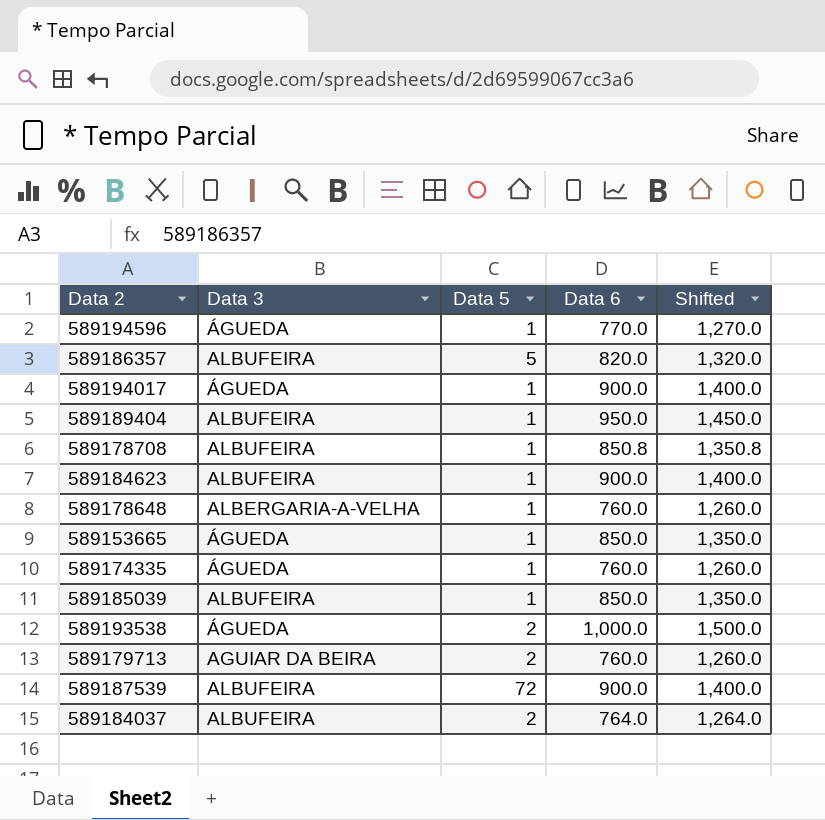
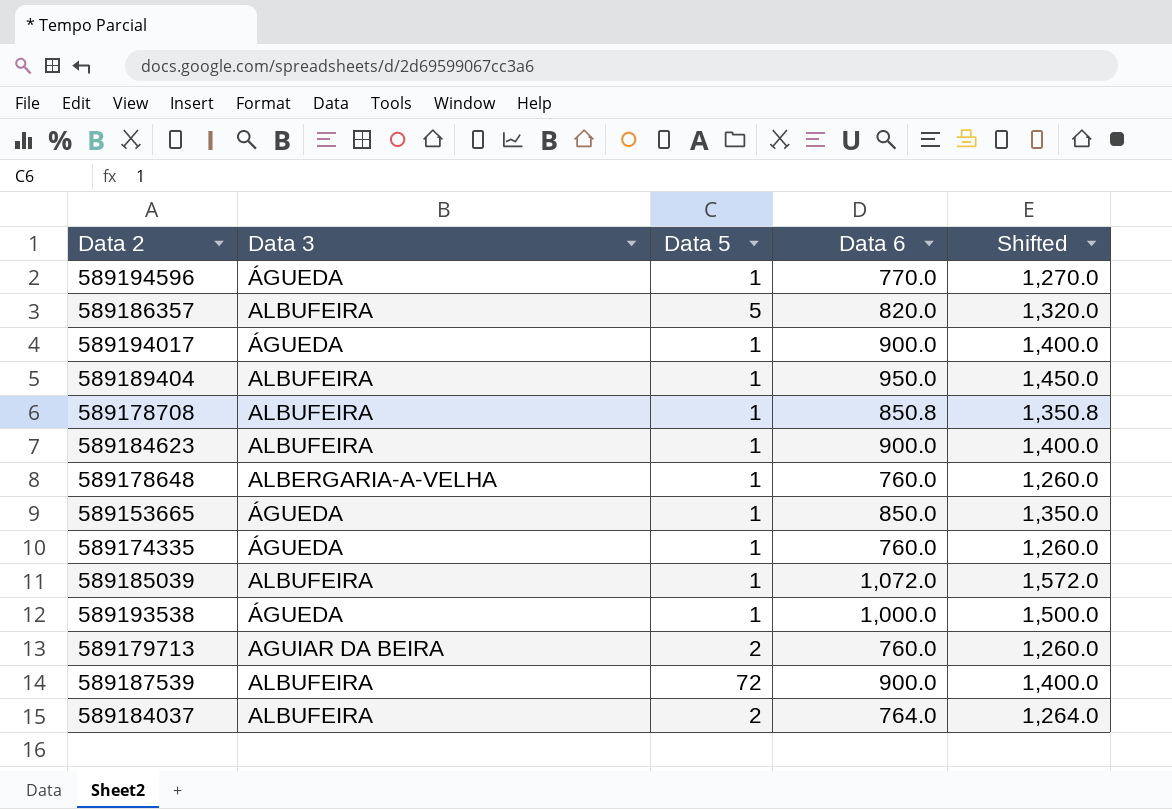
589185039 | Data 6: 850.0 -> 1,072.0
589185039 | Shifted: 1,350.0 -> 1,572.0
589193538 | Data 5: 2 -> 1

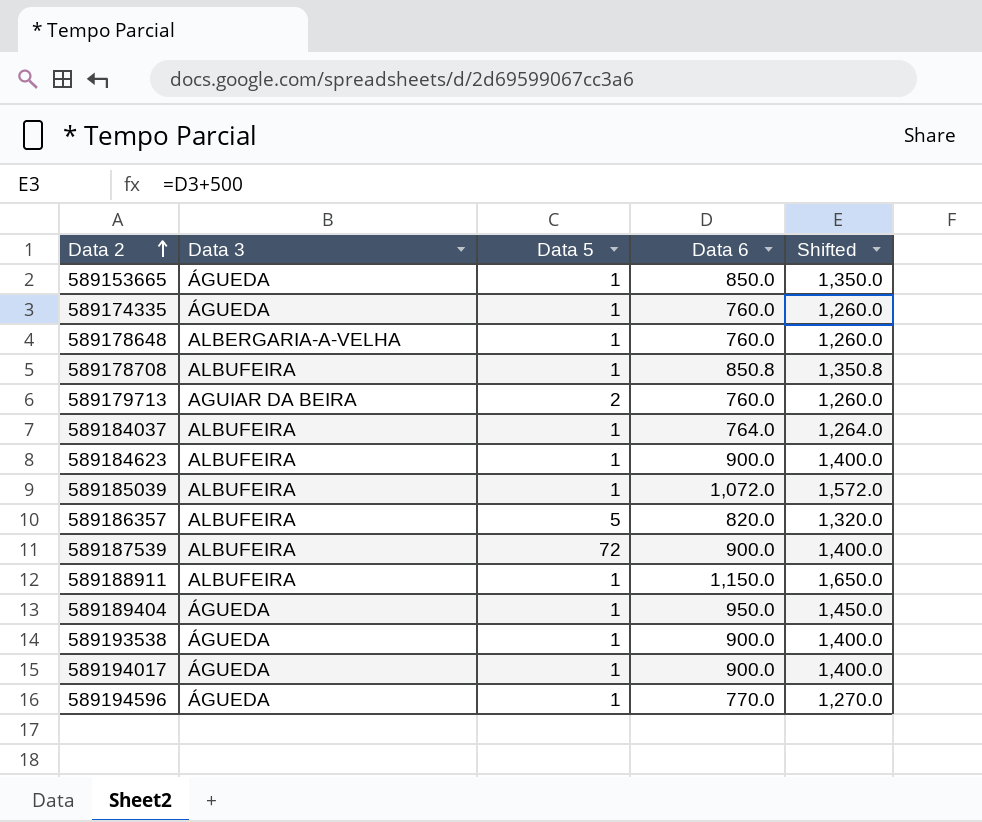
row order: none -> Data 2 ascending
589184037 | Data 5: 2 -> 1
row 589188911: none -> ALBUFEIRA | 1 | 1,150.0 | 1,650.0
589189404 | Data 3: ALBUFEIRA -> ÁGUEDA
589193538 | Data 6: 1,000.0 -> 900.0
589193538 | Shifted: 1,500.0 -> 1,400.0

